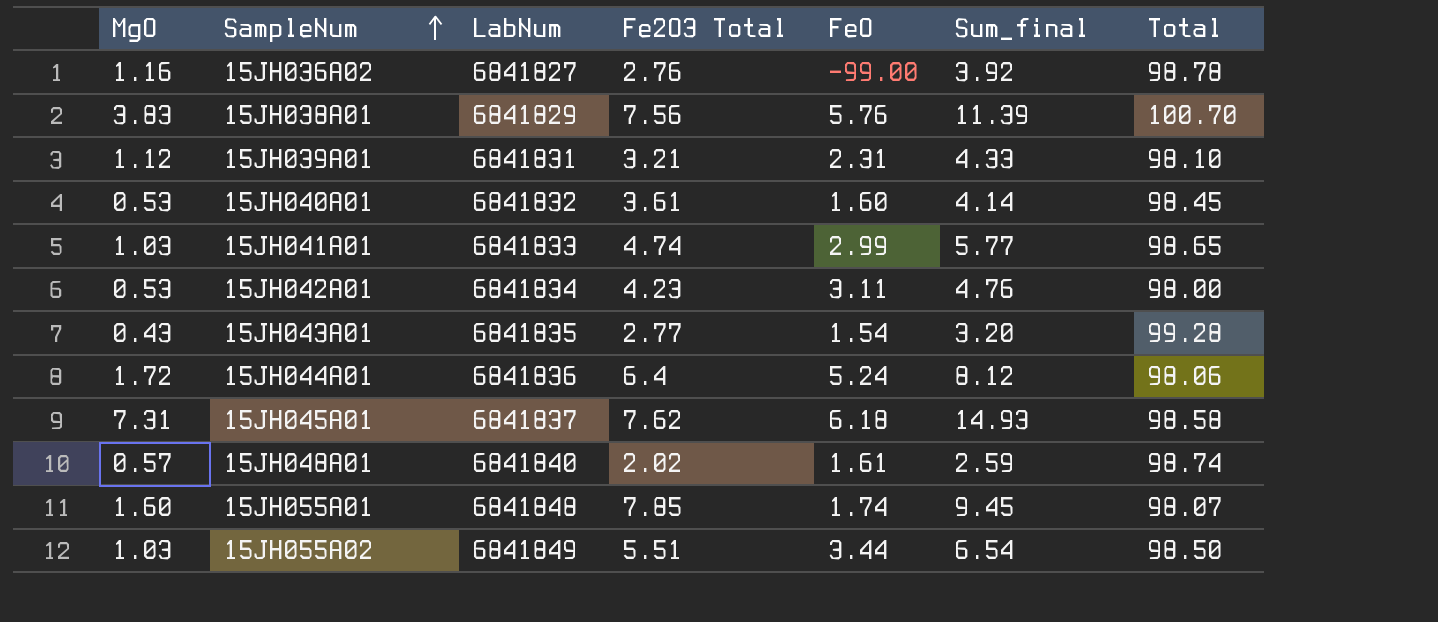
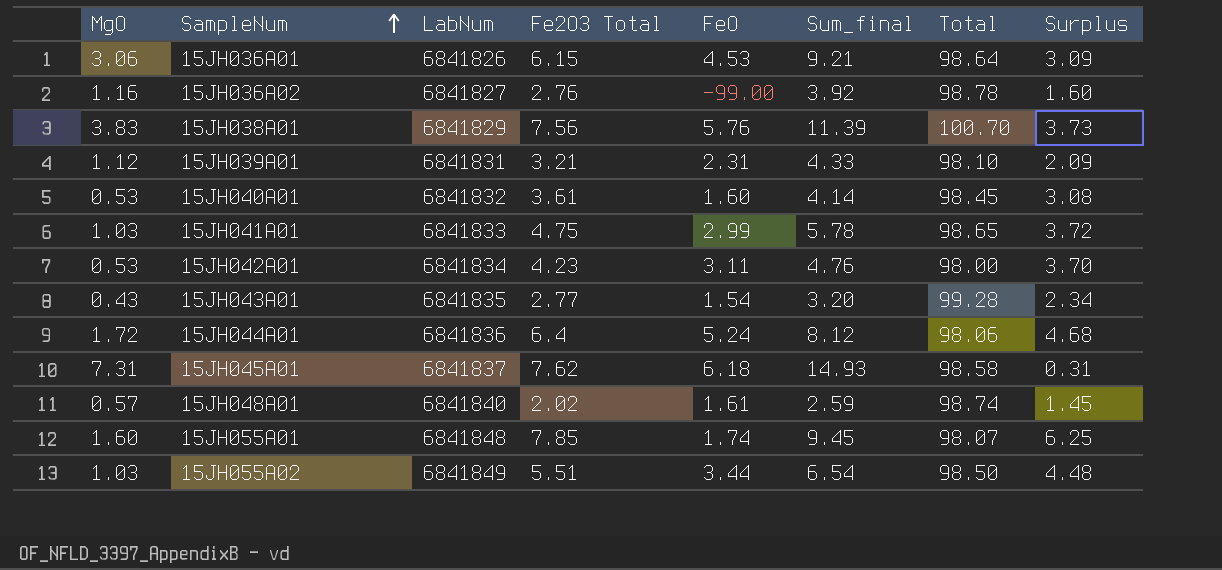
column Surplus | formula: none -> [Fe2O3 Total] - [MgO]
row 15JH036A01: none -> 3.06 | 6841826 | 6.15 | 4.53 | 9.21 | 98.64 | 3.09
15JH041A01 | Fe2O3 Total: 4.74 -> 4.75
15JH041A01 | Sum_final: 5.77 -> 5.78

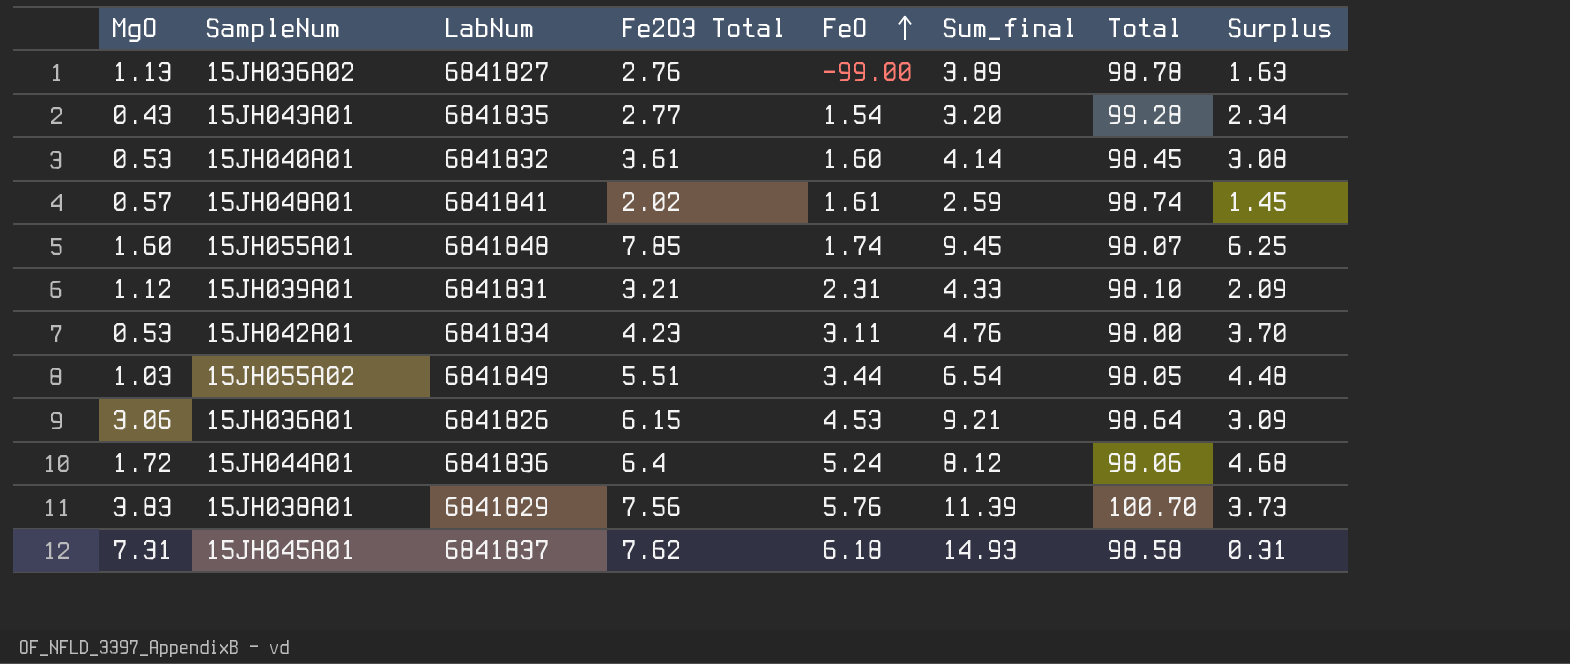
row order: SampleNum ascending -> FeO ascending
row 15JH041A01: 1.03 | 6841833 | 4.75 | 2.99 | 5.78 | 98.65 | 3.72 -> none
15JH036A02 | MgO: 1.16 -> 1.13
15JH036A02 | Sum_final: 3.92 -> 3.89
15JH036A02 | Surplus: 1.60 -> 1.63
15JH048A01 | LabNum: 6841840 -> 6841841
15JH055A02 | Total: 98.50 -> 98.05

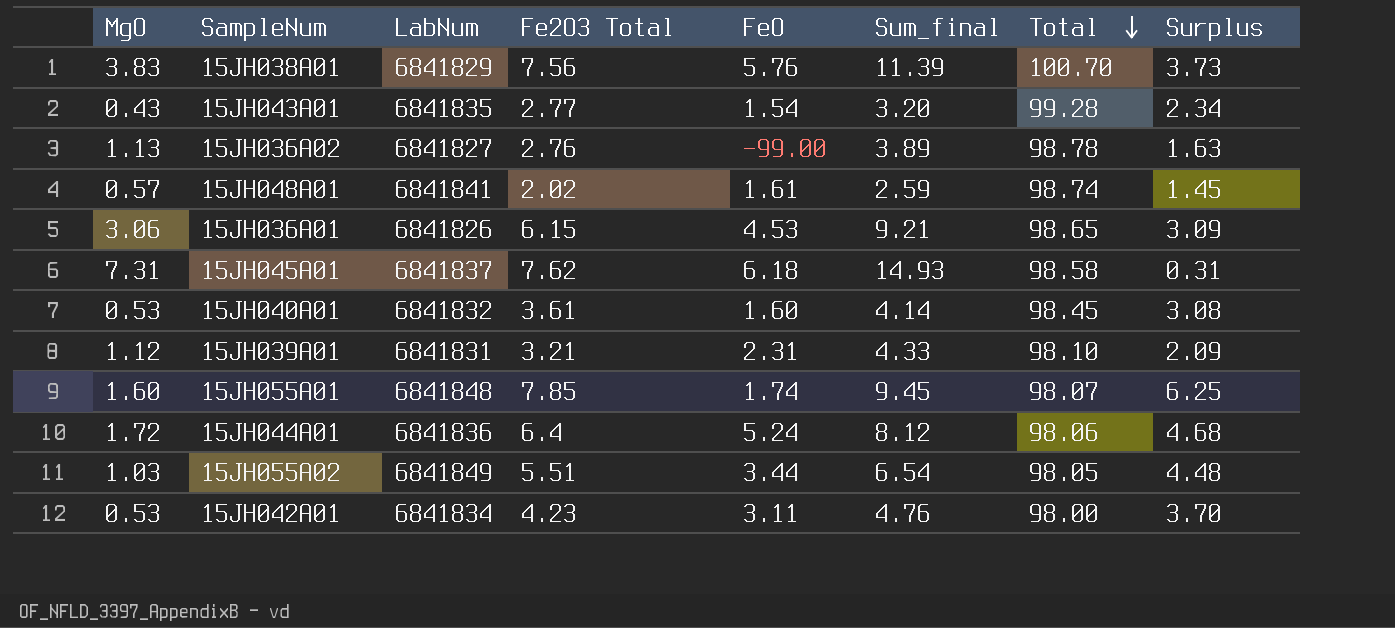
row order: FeO ascending -> Total descending
15JH036A01 | Total: 98.64 -> 98.65

